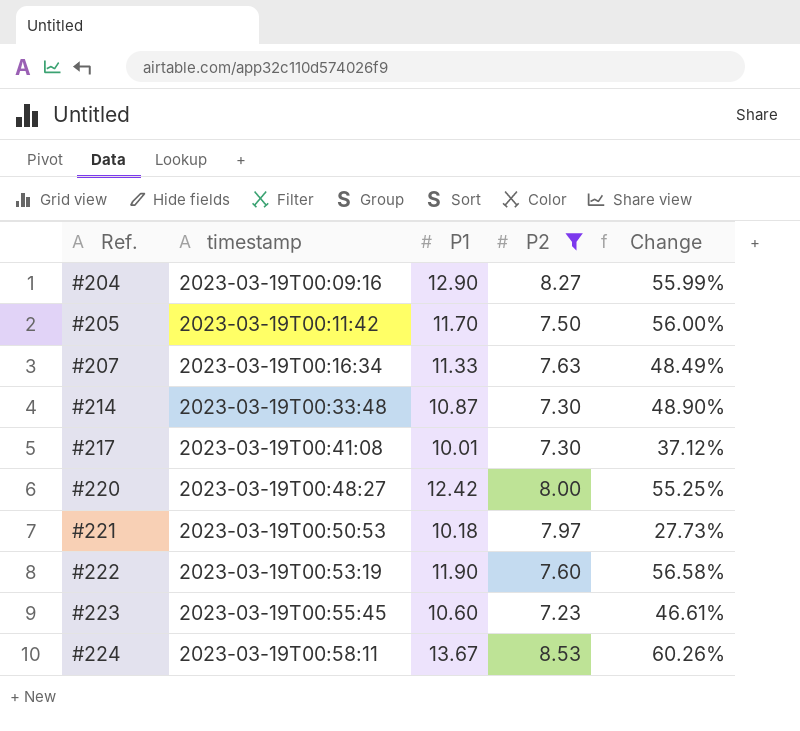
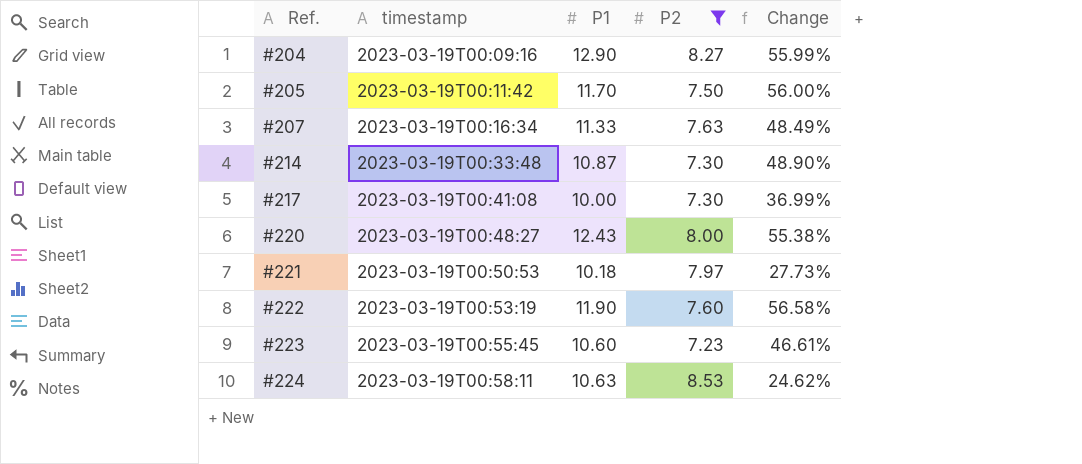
#217 | P1: 10.01 -> 10.00
#217 | Change: 37.12% -> 36.99%
#220 | P1: 12.42 -> 12.43
#220 | Change: 55.25% -> 55.38%
#224 | P1: 13.67 -> 10.63
#224 | Change: 60.26% -> 24.62%

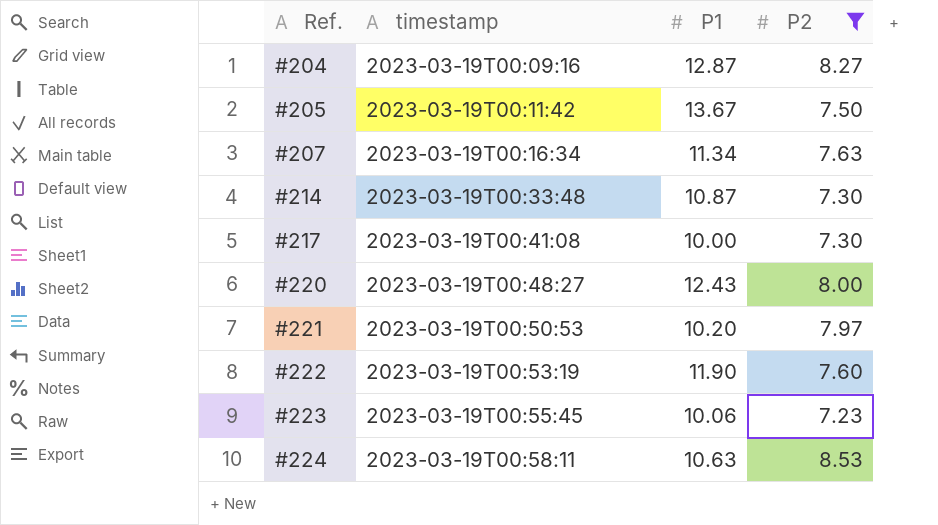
column Change | formula: ([P1] - [P2]) / [P2] -> none
#204 | P1: 12.90 -> 12.87
#205 | P1: 11.70 -> 13.67
#207 | P1: 11.33 -> 11.34
#221 | P1: 10.18 -> 10.20
#223 | P1: 10.60 -> 10.06

